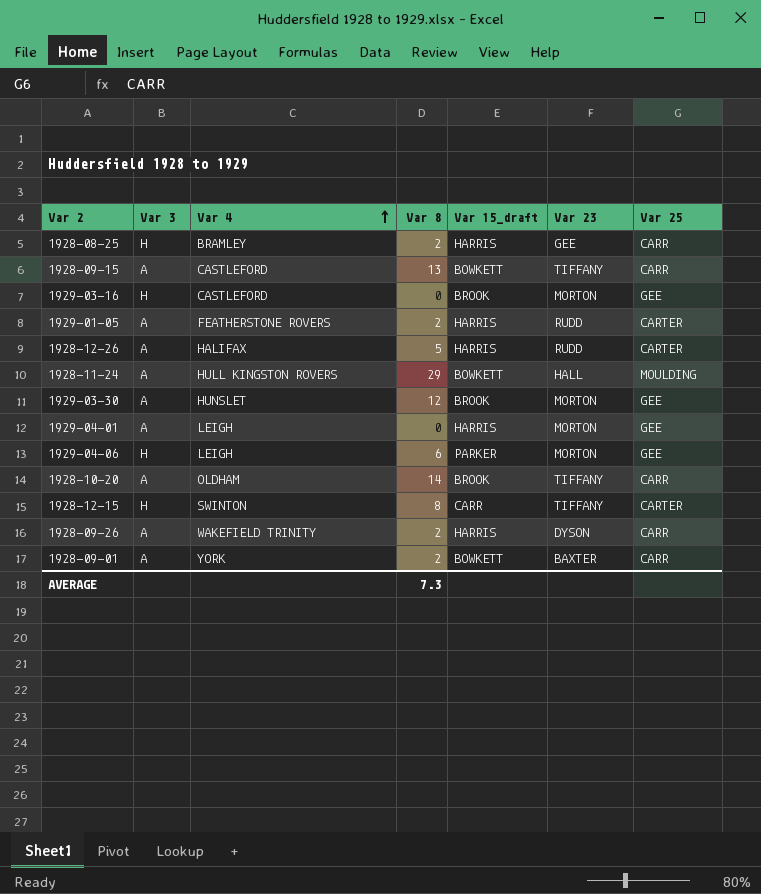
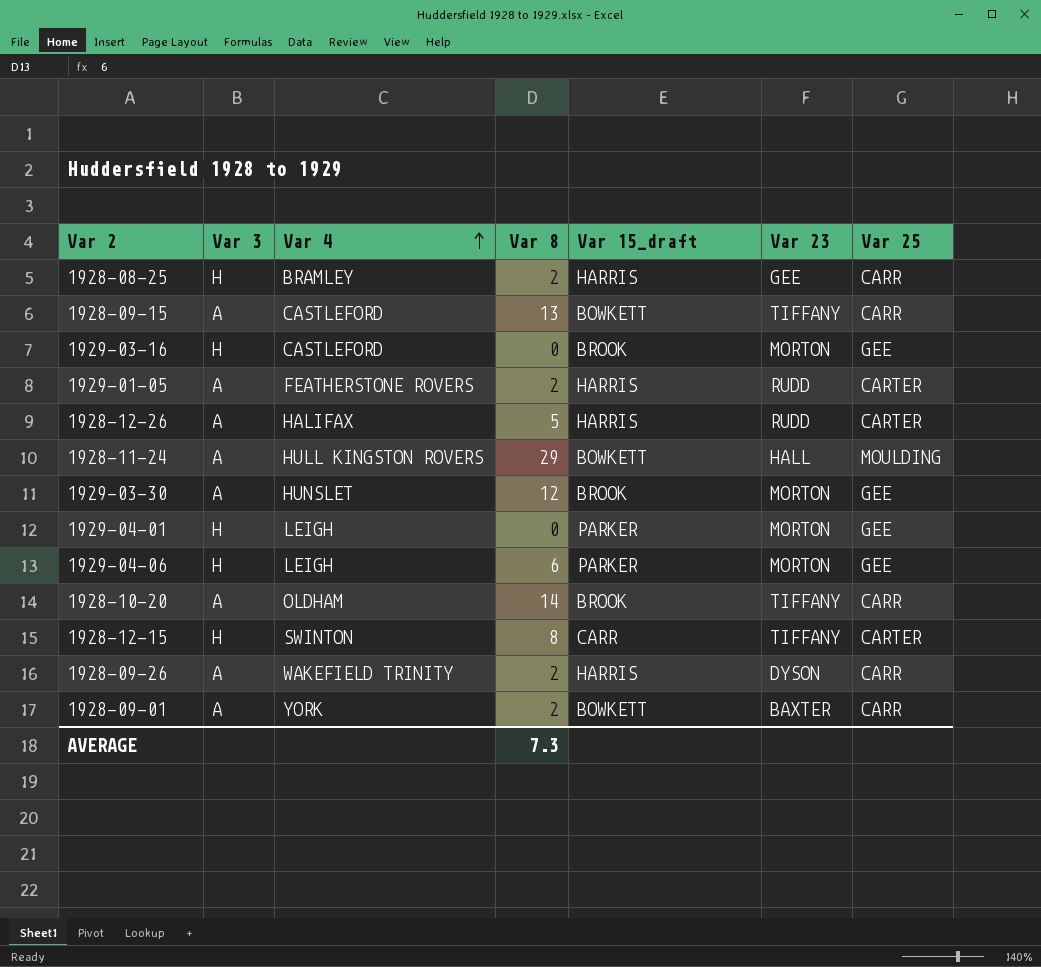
1929-04-01 | Var 3: A -> H
1929-04-01 | Var 15_draft: HARRIS -> PARKER

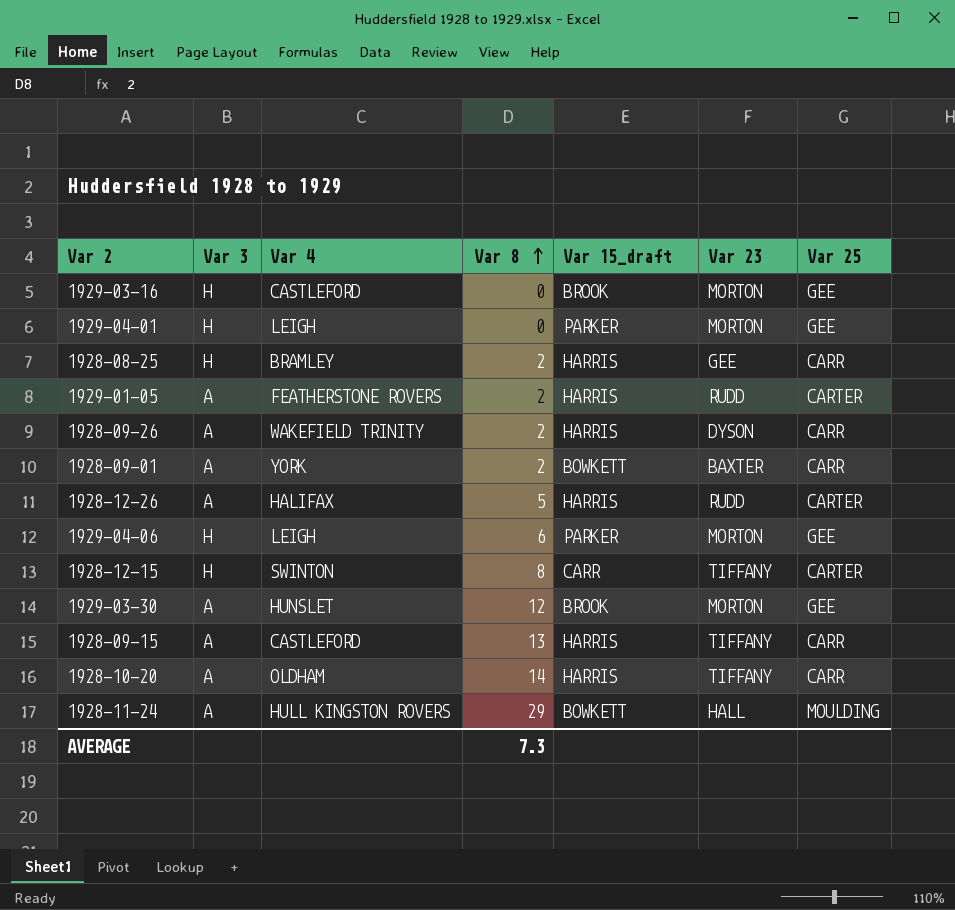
row order: Var 4 ascending -> Var 8 ascending
1928-09-15 | Var 15_draft: BOWKETT -> HARRIS
1928-10-20 | Var 15_draft: BROOK -> HARRIS

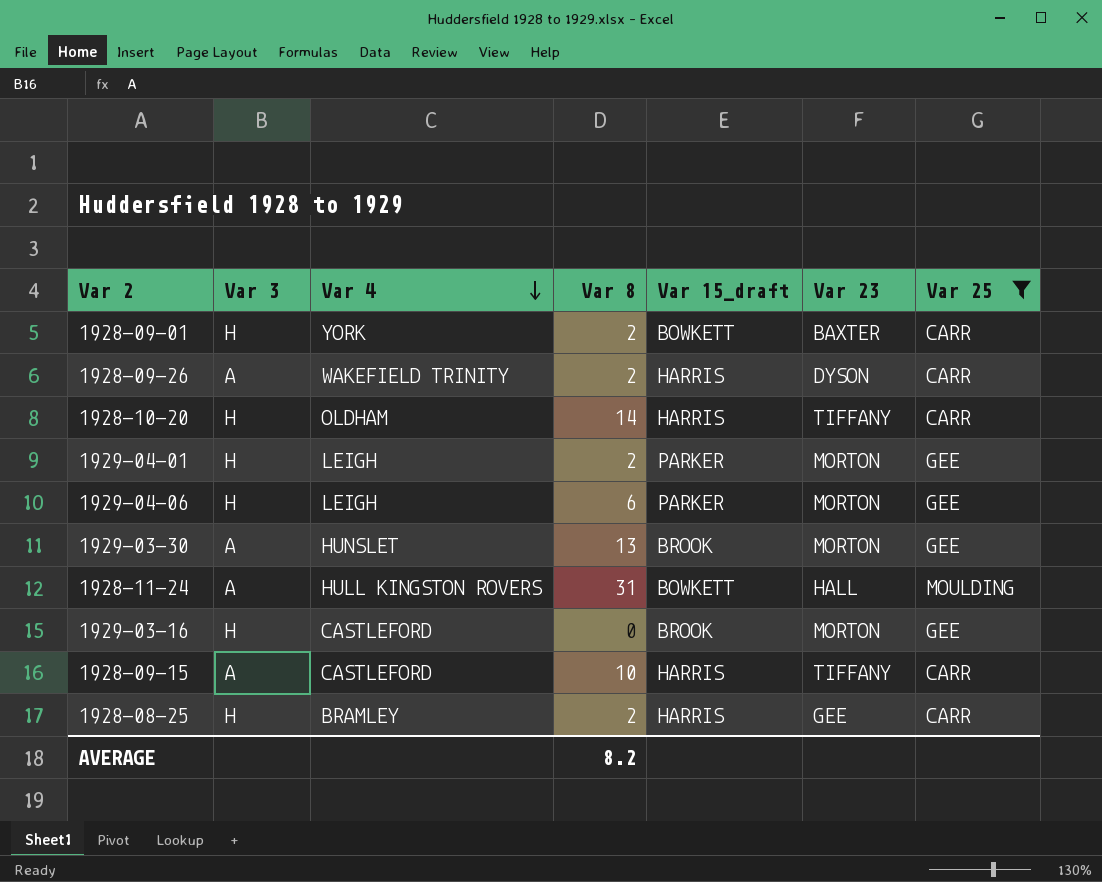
filter: none -> Var 25 != CARTER
row order: Var 8 ascending -> Var 4 descending
1928-09-01 | Var 3: A -> H
1928-10-20 | Var 3: A -> H
1929-04-01 | Var 8: 0 -> 2
1929-03-30 | Var 8: 12 -> 13
1928-11-24 | Var 8: 29 -> 31
1928-09-15 | Var 8: 13 -> 10
AVERAGE | Var 8: 7.3 -> 8.2

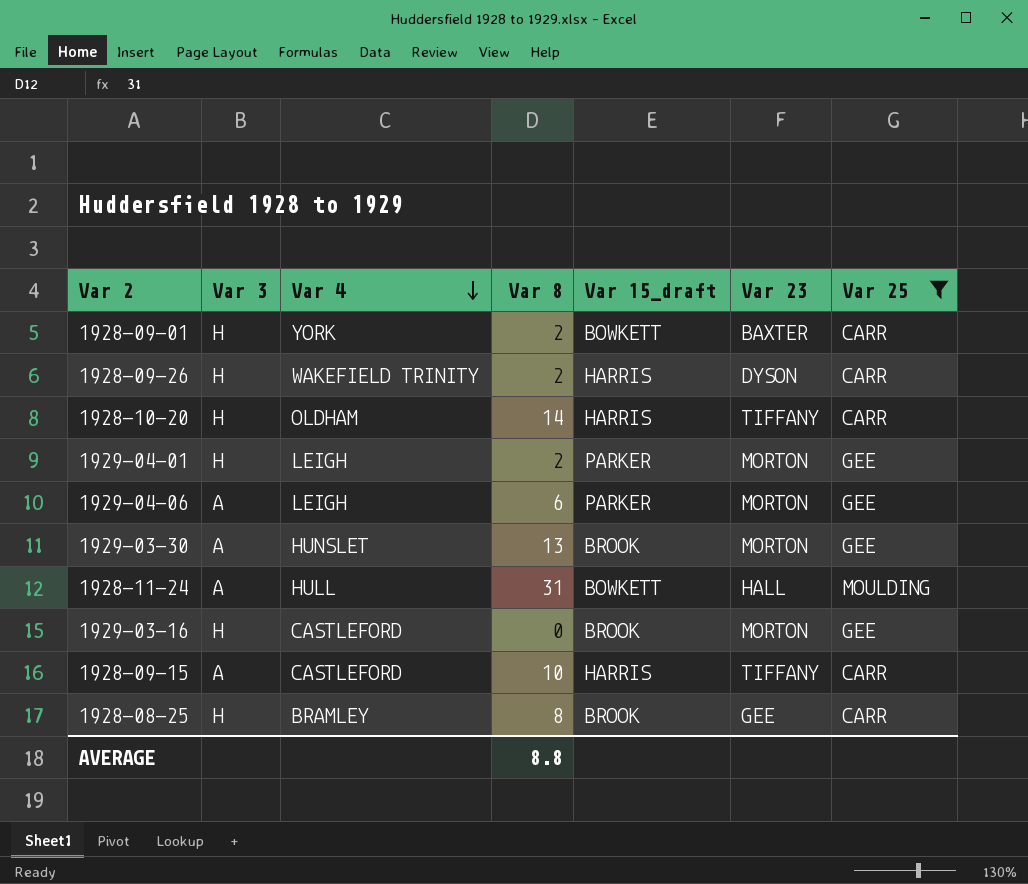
1928-09-26 | Var 3: A -> H
1929-04-06 | Var 3: H -> A
1928-11-24 | Var 4: HULL KINGSTON ROVERS -> HULL
1928-08-25 | Var 8: 2 -> 8
1928-08-25 | Var 15_draft: HARRIS -> BROOK
AVERAGE | Var 8: 8.2 -> 8.8

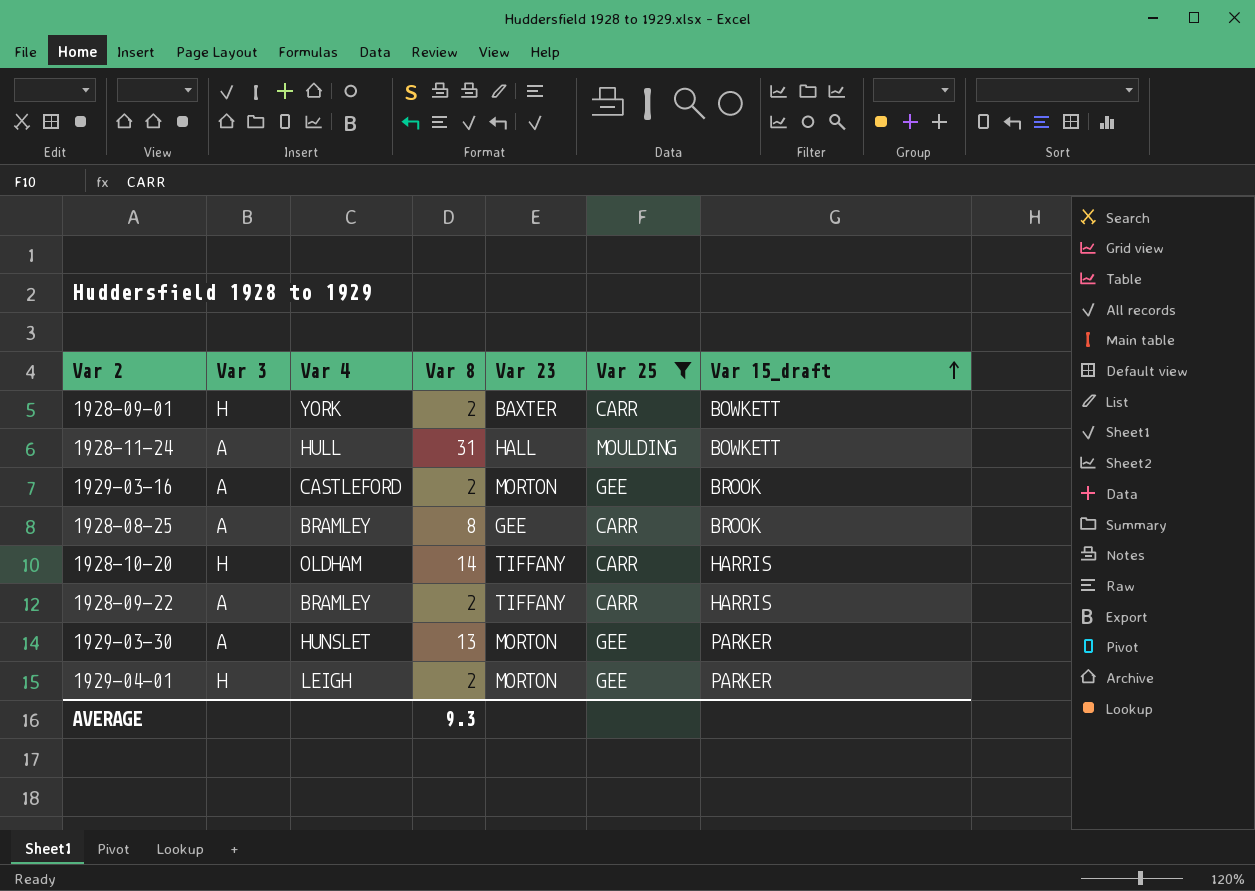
row order: Var 4 descending -> Var 15_draft ascending
column Var 15_draft | position: 5 -> 7
row 1928-09-26: H | WAKEFIELD TRINITY | 2 | HARRIS | DYSON | CARR -> none
row 1929-04-06: A | LEIGH | 6 | PARKER | MORTON | GEE -> none
row 1928-09-15: A | CASTLEFORD | 10 | HARRIS | TIFFANY | CARR -> none
1929-03-16 | Var 3: H -> A
1929-03-16 | Var 8: 0 -> 2
1928-08-25 | Var 3: H -> A
row 1928-09-22: none -> A | BRAMLEY | 2 | TIFFANY | CARR | HARRIS
1929-03-30 | Var 15_draft: BROOK -> PARKER
AVERAGE | Var 8: 8.8 -> 9.3

